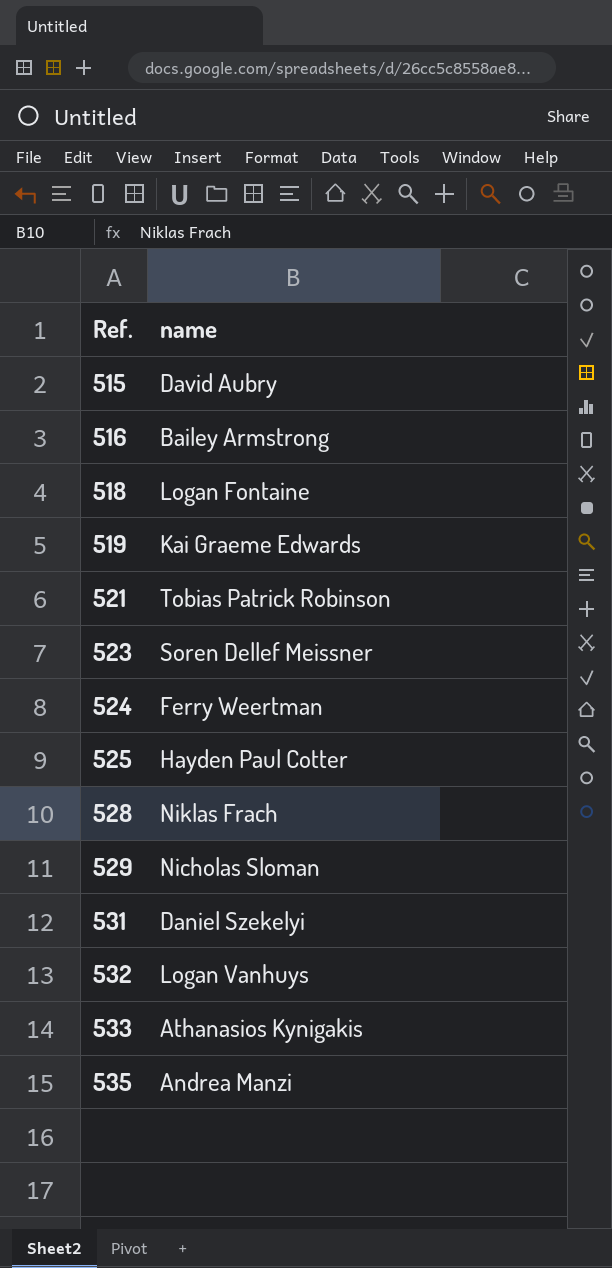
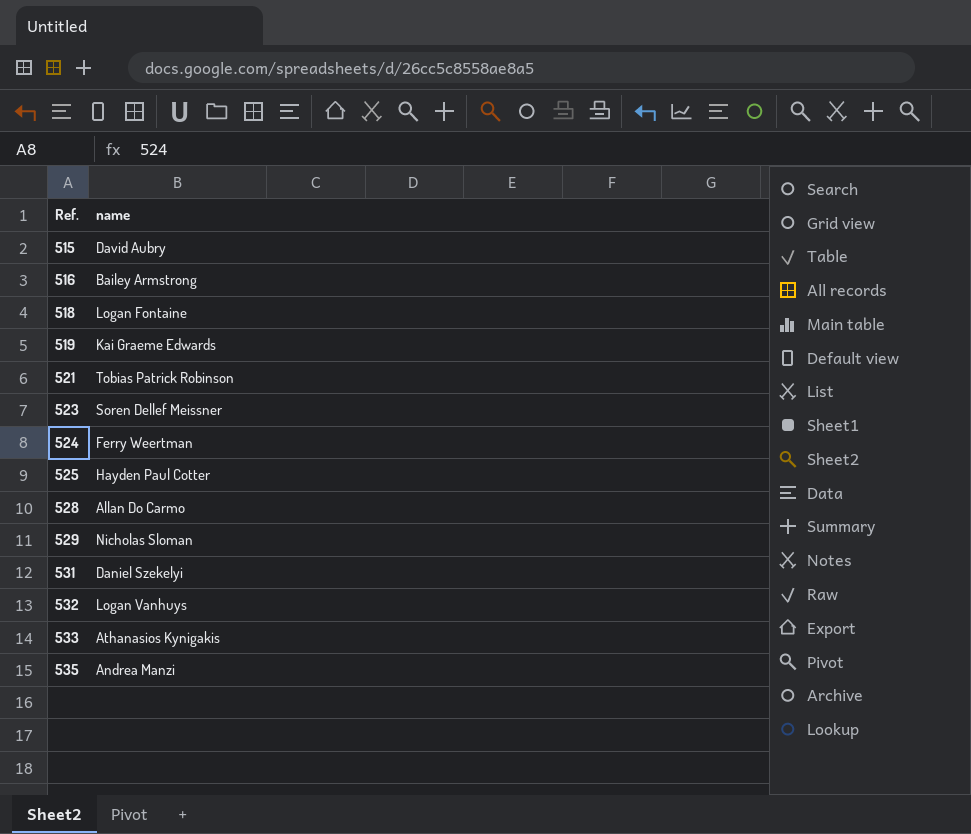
528 | name: Niklas Frach -> Allan Do Carmo

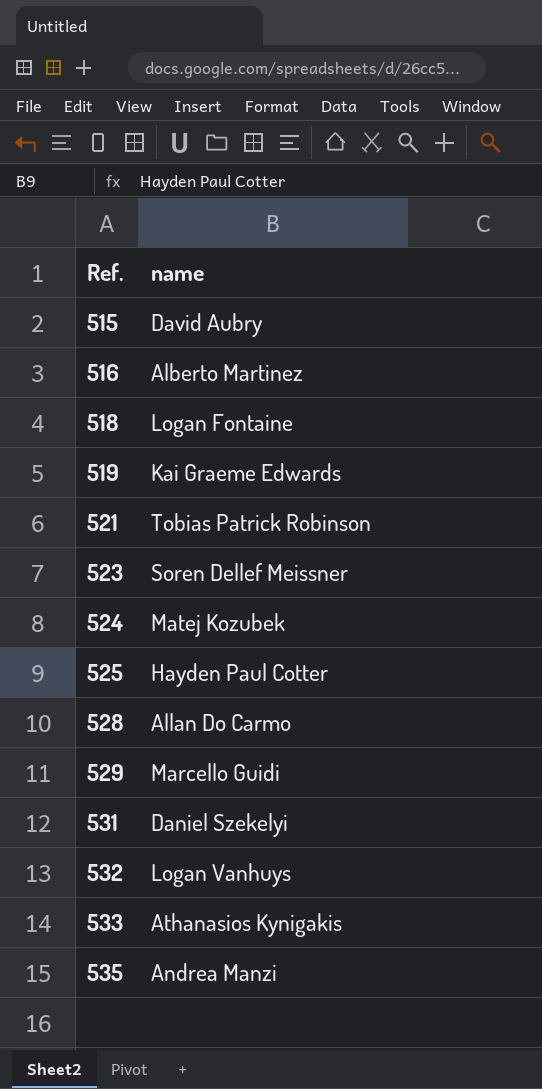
516 | name: Bailey Armstrong -> Alberto Martinez
524 | name: Ferry Weertman -> Matej Kozubek
529 | name: Nicholas Sloman -> Marcello Guidi

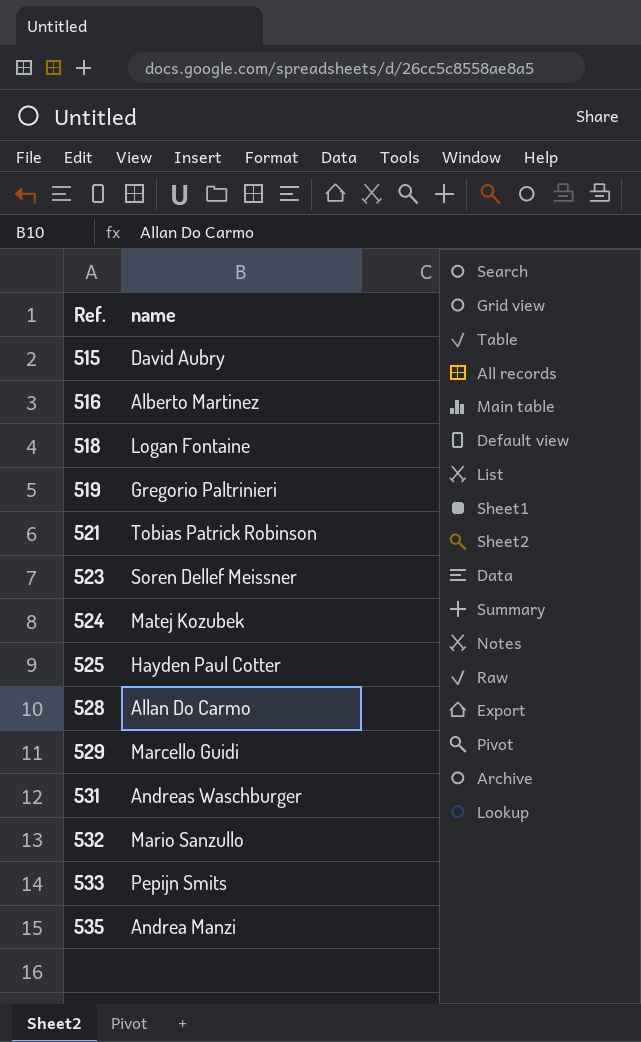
519 | name: Kai Graeme Edwards -> Gregorio Paltrinieri
531 | name: Daniel Szekelyi -> Andreas Waschburger
532 | name: Logan Vanhuys -> Mario Sanzullo
533 | name: Athanasios Kynigakis -> Pepijn Smits

